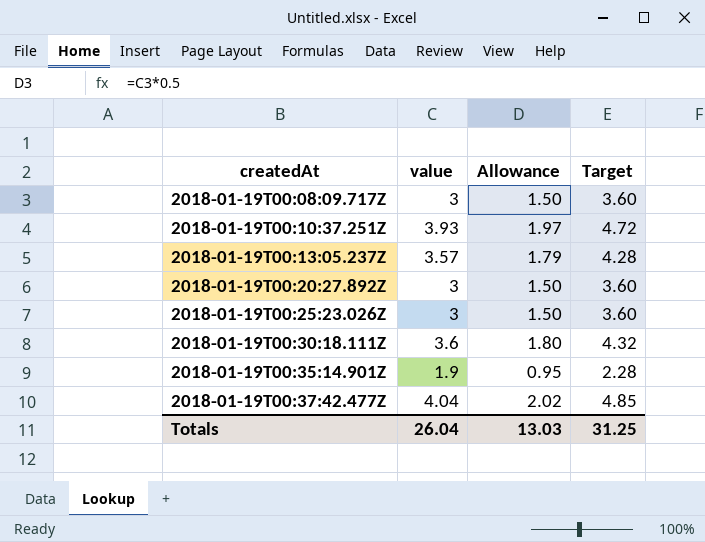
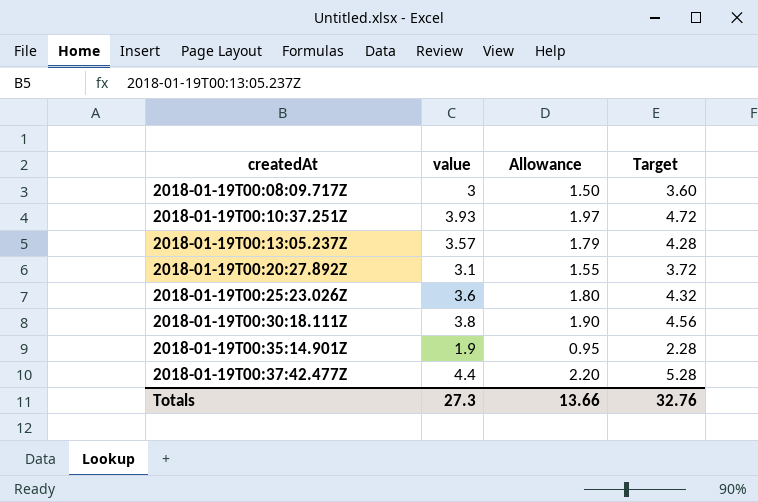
2018-01-19T00:20:27.892Z | value: 3 -> 3.1
2018-01-19T00:20:27.892Z | Allowance: 1.50 -> 1.55
2018-01-19T00:20:27.892Z | Target: 3.60 -> 3.72
2018-01-19T00:25:23.026Z | value: 3 -> 3.6
2018-01-19T00:25:23.026Z | Allowance: 1.50 -> 1.80
2018-01-19T00:25:23.026Z | Target: 3.60 -> 4.32
2018-01-19T00:30:18.111Z | value: 3.6 -> 3.8
2018-01-19T00:30:18.111Z | Allowance: 1.80 -> 1.90
2018-01-19T00:30:18.111Z | Target: 4.32 -> 4.56
2018-01-19T00:37:42.477Z | value: 4.04 -> 4.4
2018-01-19T00:37:42.477Z | Allowance: 2.02 -> 2.20
2018-01-19T00:37:42.477Z | Target: 4.85 -> 5.28
Totals | value: 26.04 -> 27.3
Totals | Allowance: 13.03 -> 13.66
Totals | Target: 31.25 -> 32.76

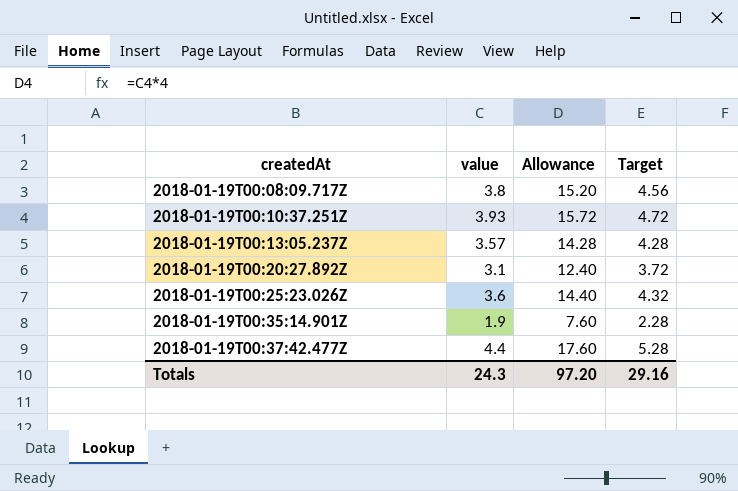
column Allowance | formula: [value] * 0.5 -> [value] * 4
row 2018-01-19T00:30:18.111Z: 3.8 | 1.90 | 4.56 -> none
2018-01-19T00:08:09.717Z | value: 3 -> 3.8
2018-01-19T00:08:09.717Z | Target: 3.60 -> 4.56
Totals | value: 27.3 -> 24.3
Totals | Allowance: 13.66 -> 97.20
Totals | Target: 32.76 -> 29.16

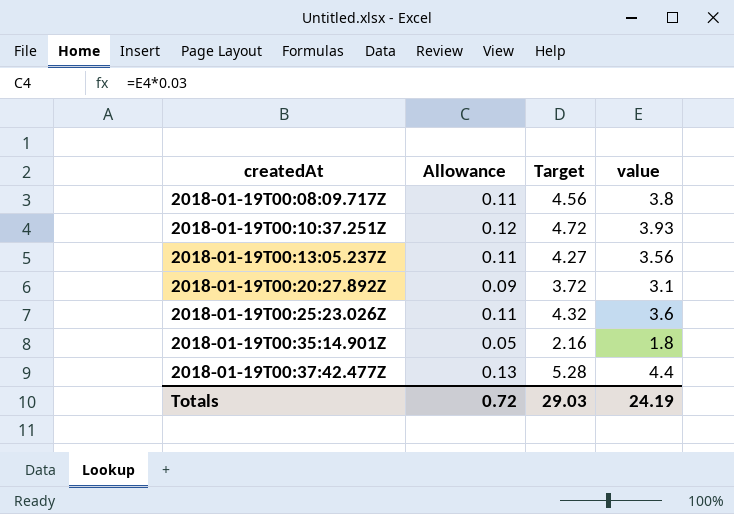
column Allowance | formula: [value] * 4 -> [value] * 0.03
column value | position: 2 -> 4
2018-01-19T00:13:05.237Z | Target: 4.28 -> 4.27
2018-01-19T00:13:05.237Z | value: 3.57 -> 3.56
2018-01-19T00:35:14.901Z | Target: 2.28 -> 2.16
2018-01-19T00:35:14.901Z | value: 1.9 -> 1.8
Totals | Allowance: 97.20 -> 0.72
Totals | Target: 29.16 -> 29.03
Totals | value: 24.3 -> 24.19

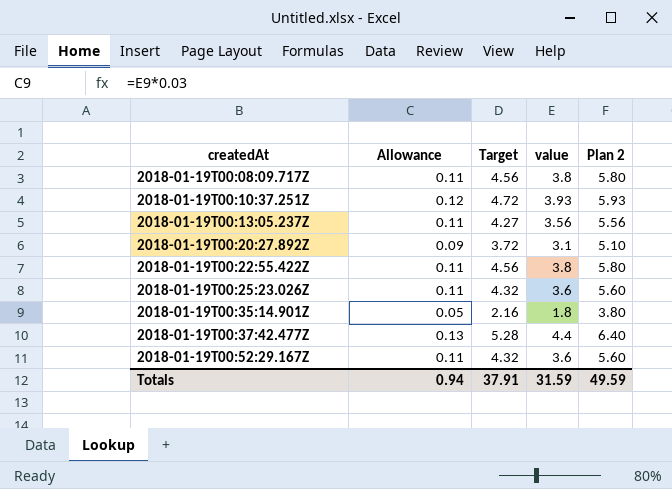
column Plan 2 | formula: none -> [value] + 2
row 2018-01-19T00:22:55.422Z: none -> 0.11 | 4.56 | 3.8 | 5.80
row 2018-01-19T00:52:29.167Z: none -> 0.11 | 4.32 | 3.6 | 5.60
Totals | Allowance: 0.72 -> 0.94
Totals | Target: 29.03 -> 37.91
Totals | value: 24.19 -> 31.59

